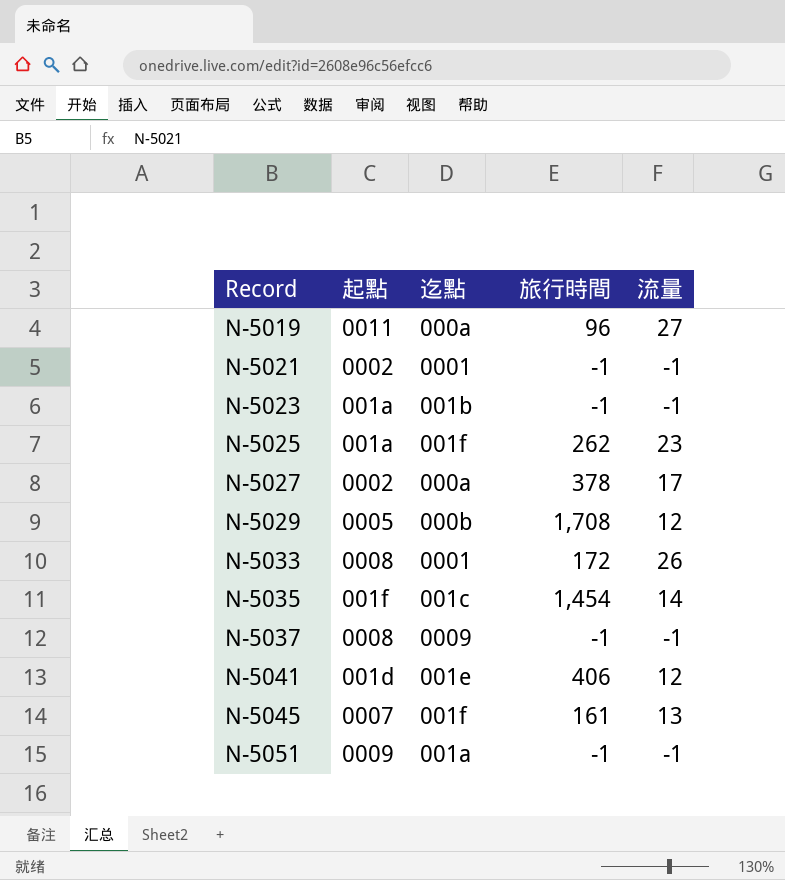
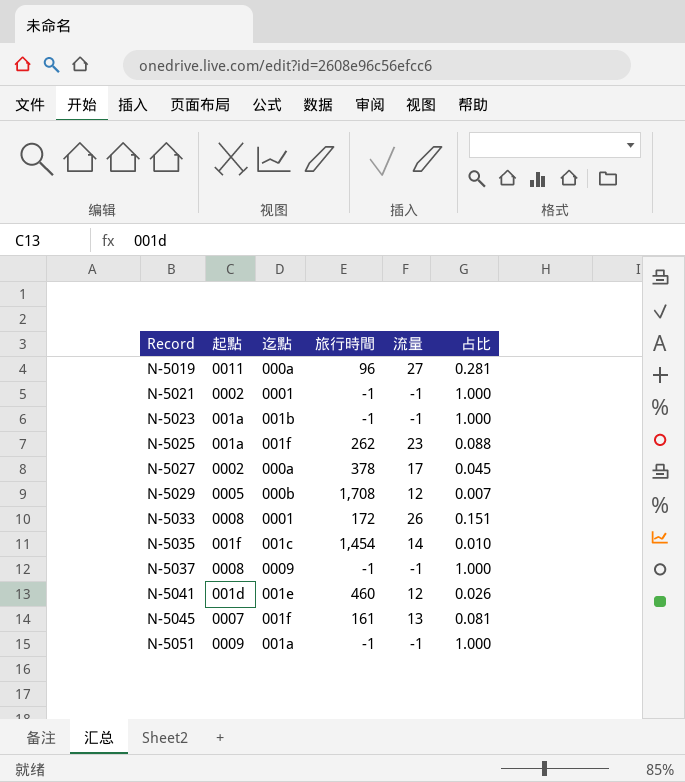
column 占比 | formula: none -> [流量] / [旅行時間]
N-5041 | 旅行時間: 406 -> 460

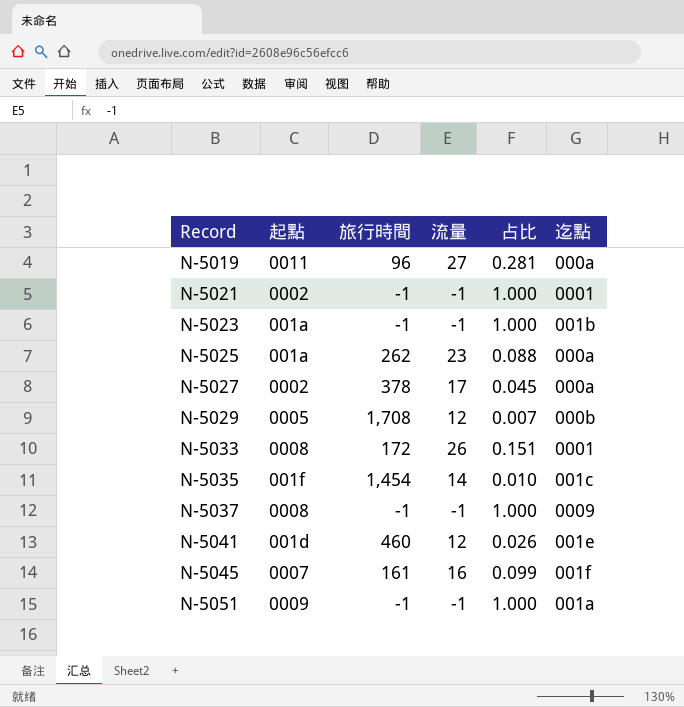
column 迄點 | position: 3 -> 6
N-5025 | 迄點: 001f -> 000a
N-5045 | 流量: 13 -> 16
N-5045 | 占比: 0.081 -> 0.099

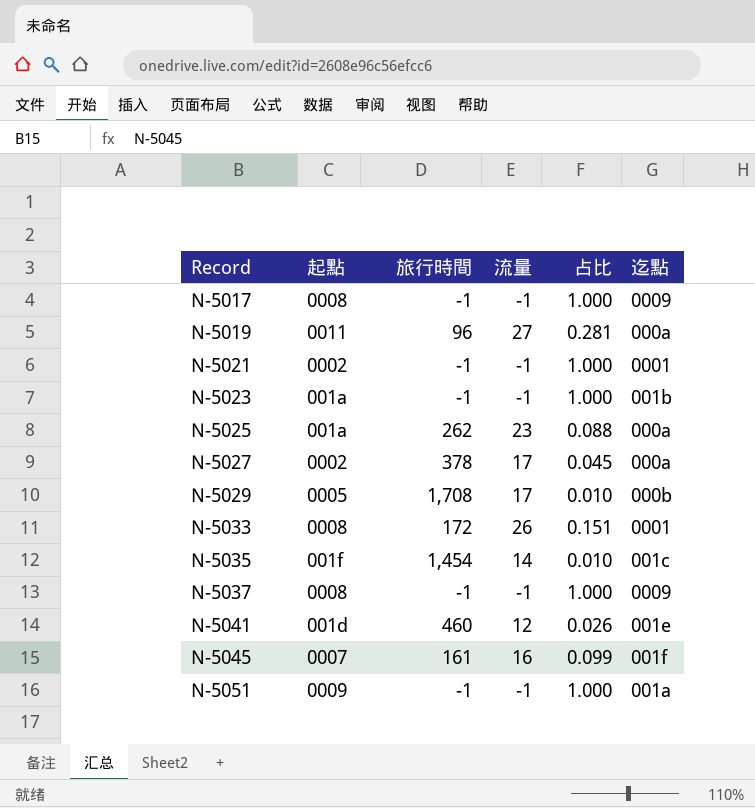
row N-5017: none -> 0008 | -1 | -1 | 1.000 | 0009
N-5029 | 流量: 12 -> 17
N-5029 | 占比: 0.007 -> 0.010

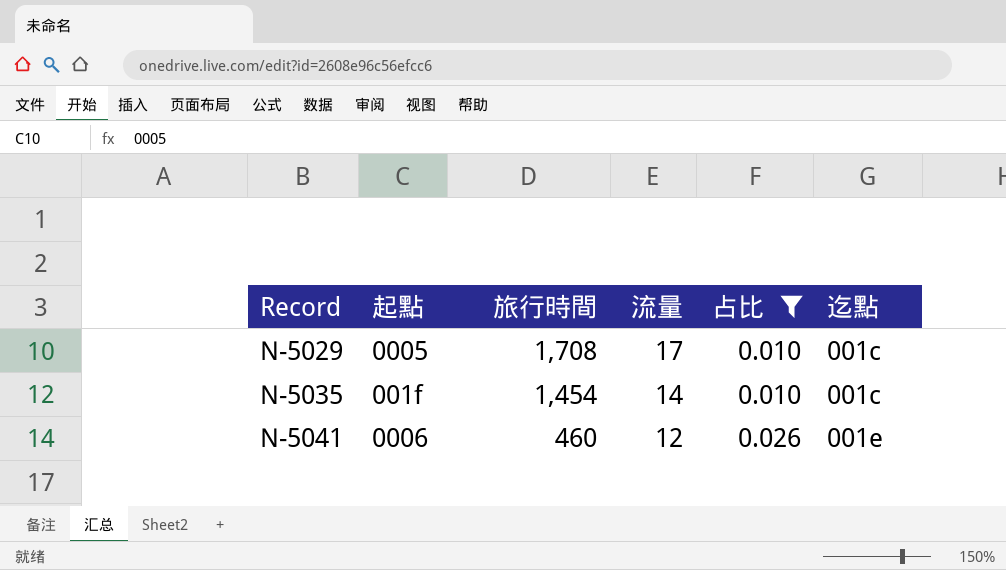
filter: none -> 占比 <= 0.026
N-5029 | 迄點: 000b -> 001c
N-5041 | 起點: 001d -> 0006

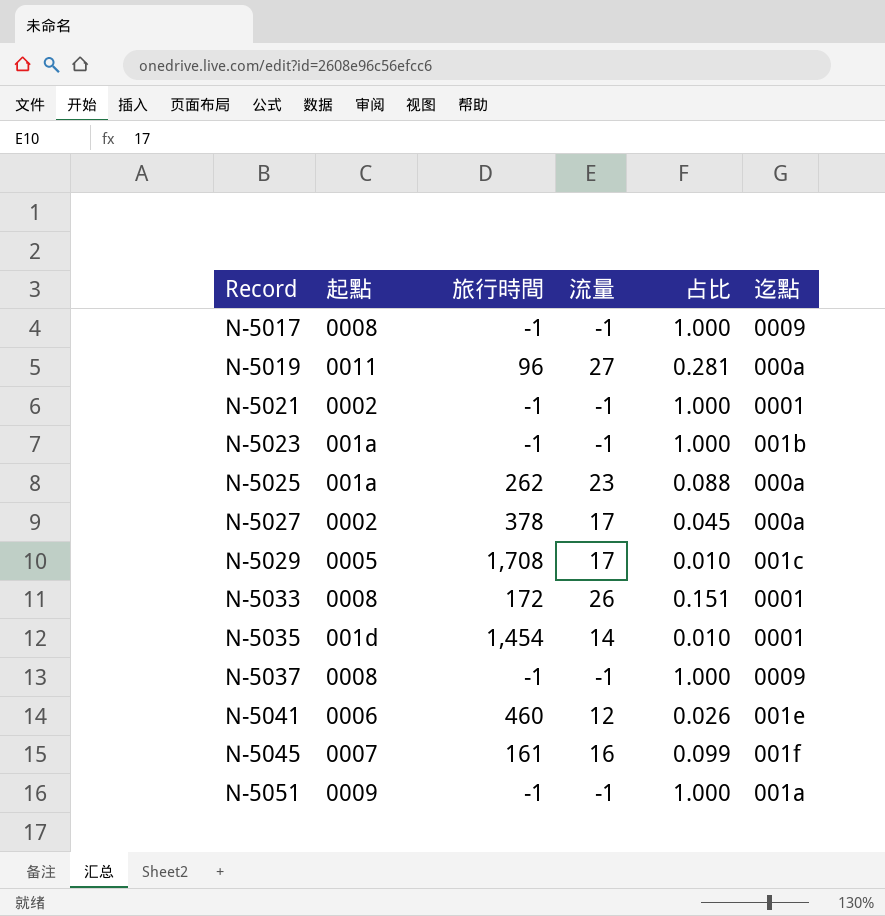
filter: 占比 <= 0.026 -> none
N-5035 | 起點: 001f -> 001d
N-5035 | 迄點: 001c -> 0001

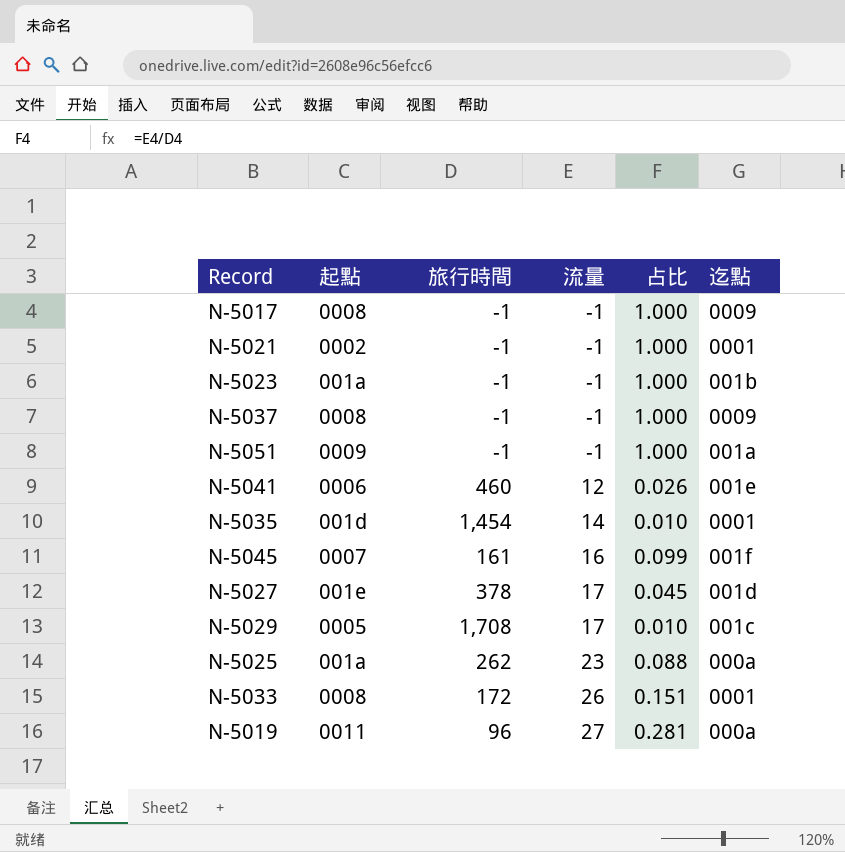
row order: Record ascending -> 流量 ascending
N-5027 | 起點: 0002 -> 001e
N-5027 | 迄點: 000a -> 001d

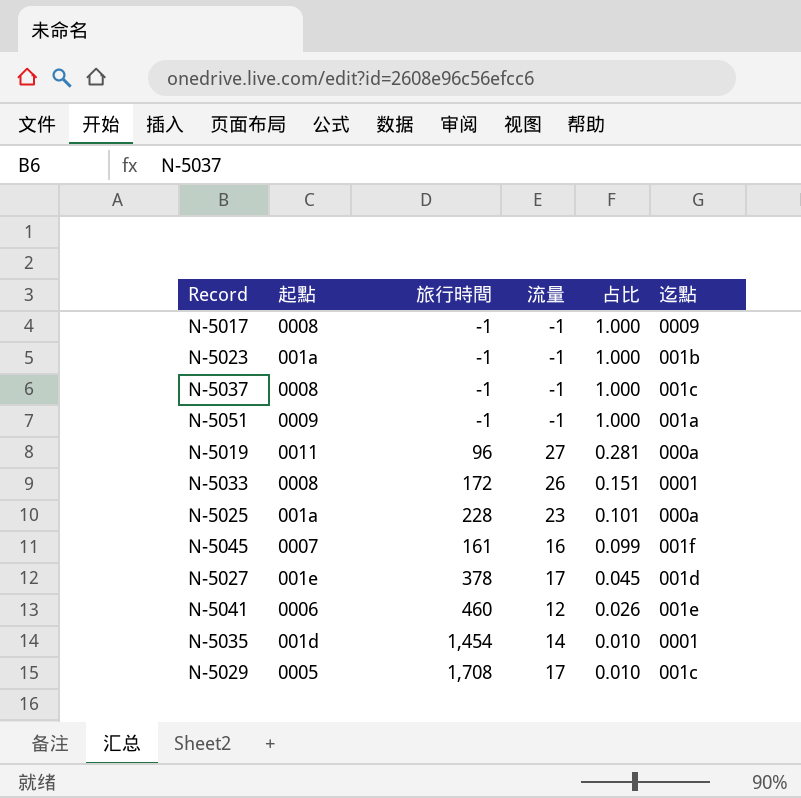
row order: 流量 ascending -> 占比 descending
row N-5021: 0002 | -1 | -1 | 1.000 | 0001 -> none
N-5037 | 迄點: 0009 -> 001c
N-5025 | 旅行時間: 262 -> 228
N-5025 | 占比: 0.088 -> 0.101

